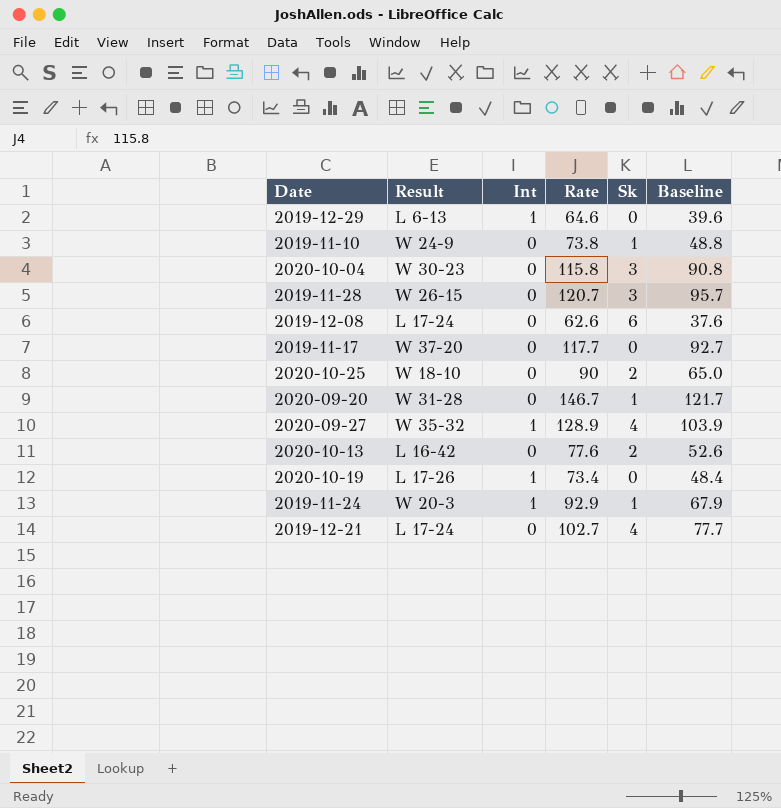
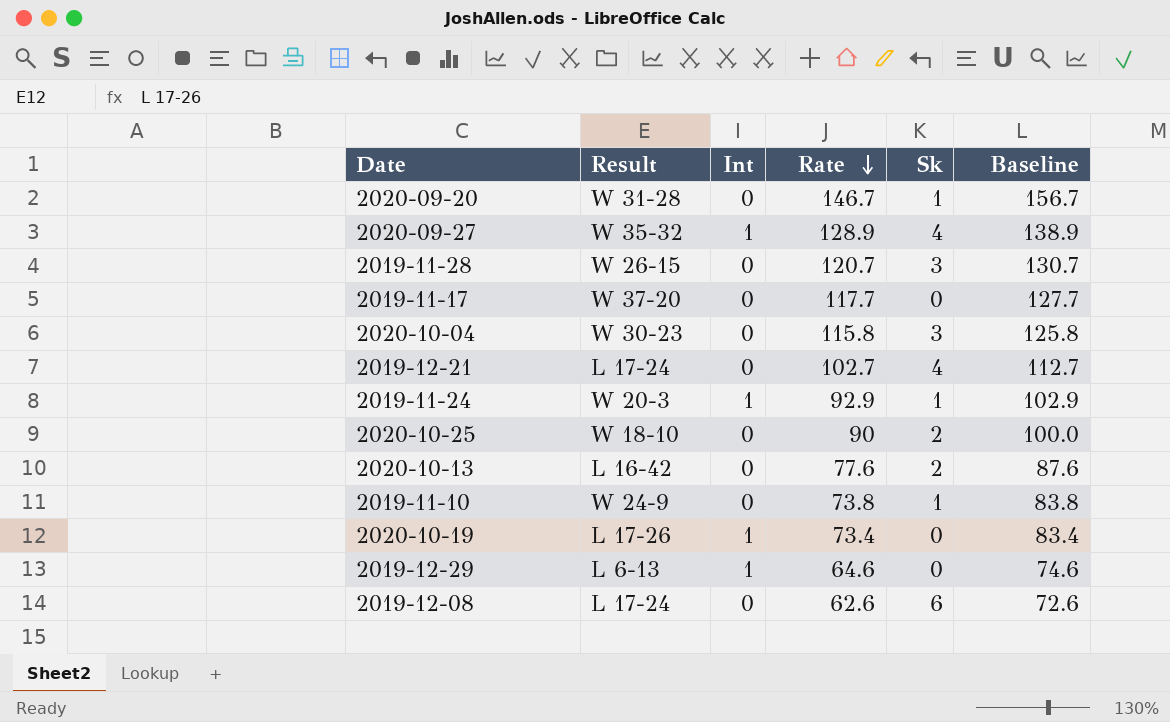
row order: none -> Rate descending
column Baseline | formula: [Rate] - 25 -> [Rate] + 10

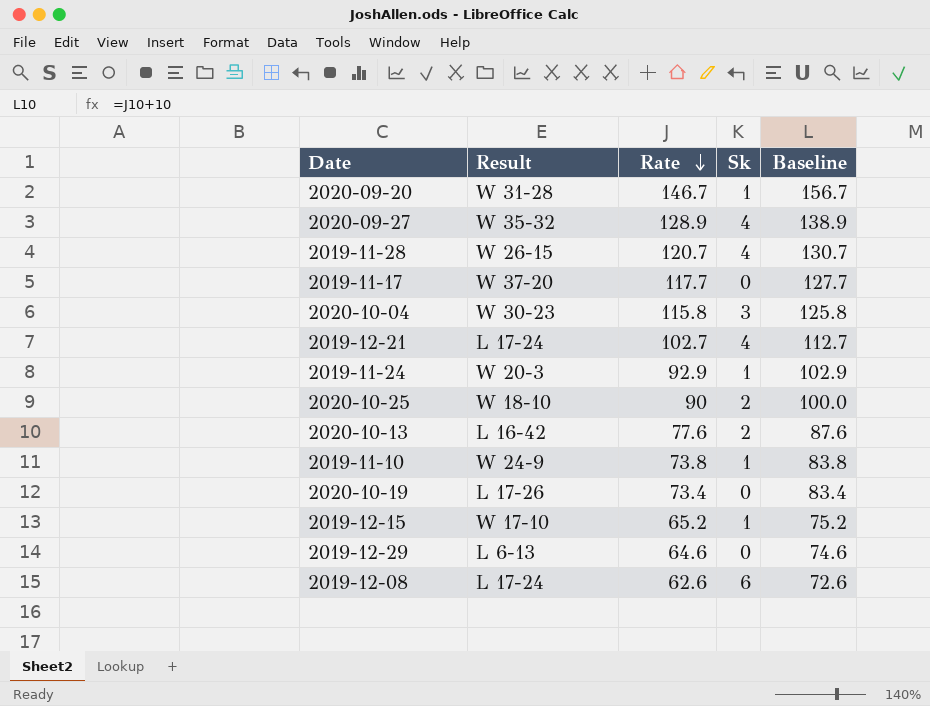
column Int | position: 3 -> none
2019-11-28 | Sk: 3 -> 4
row 2019-12-15: none -> W 17-10 | 65.2 | 1 | 75.2

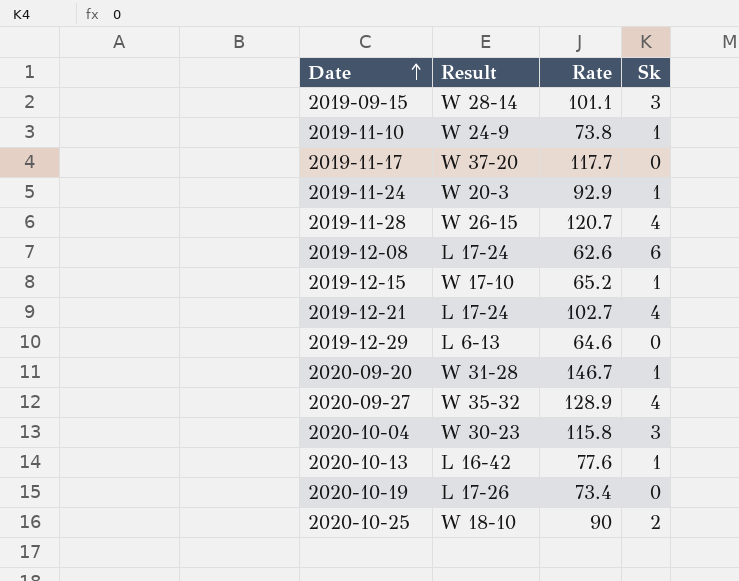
row order: Rate descending -> Date ascending
column Baseline | formula: [Rate] + 10 -> none
row 2019-09-15: none -> W 28-14 | 101.1 | 3
2020-10-13 | Sk: 2 -> 1

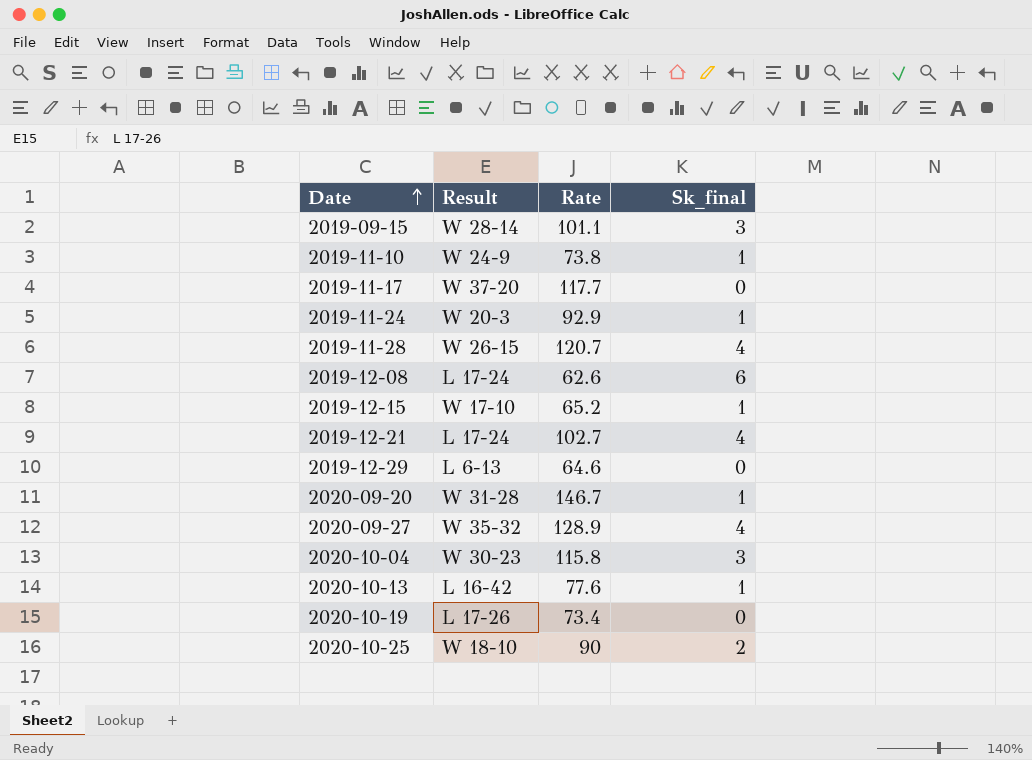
column name: Sk -> Sk_final

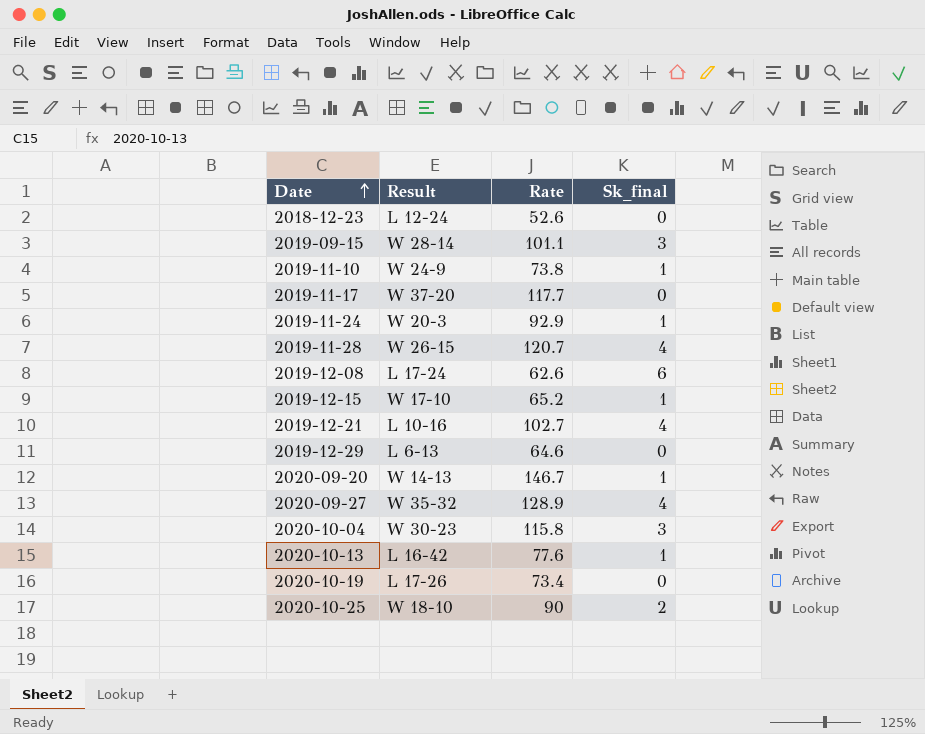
row 2018-12-23: none -> L 12-24 | 52.6 | 0
2019-12-21 | Result: L 17-24 -> L 10-16
2020-09-20 | Result: W 31-28 -> W 14-13

